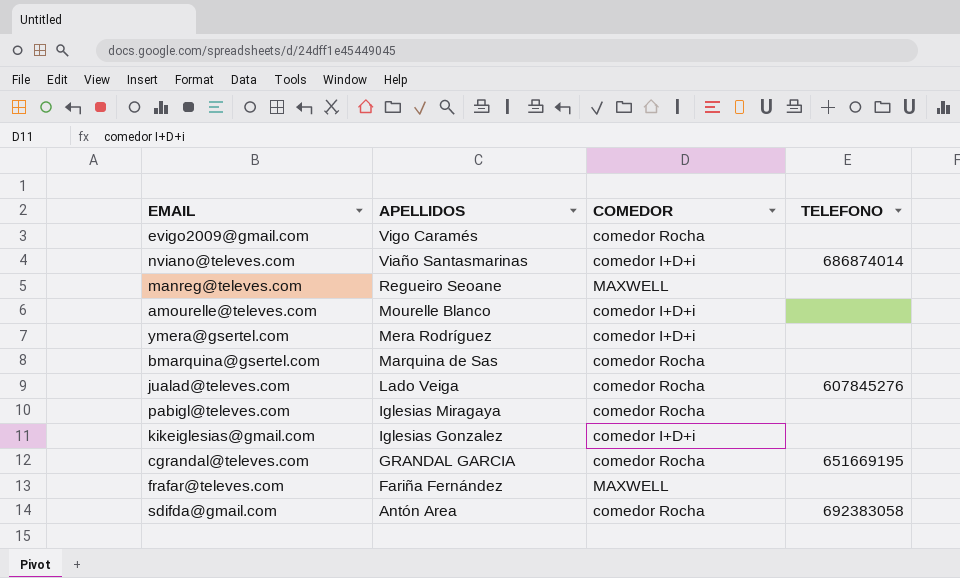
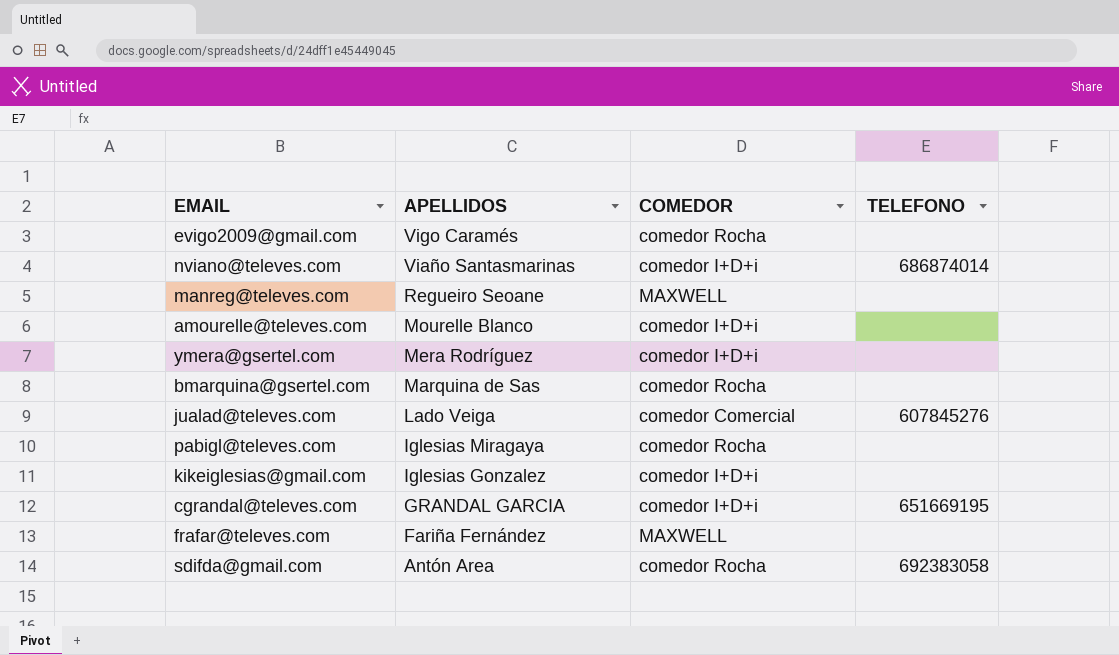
jualad@televes.com | COMEDOR: comedor Rocha -> comedor Comercial
cgrandal@televes.com | COMEDOR: comedor Rocha -> comedor I+D+i

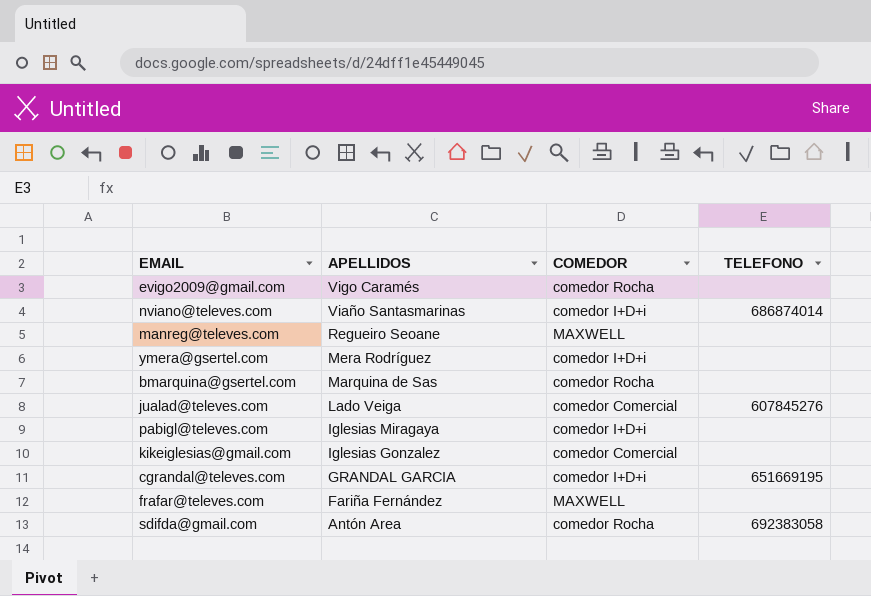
row amourelle@televes.com: Mourelle Blanco | comedor I+D+i | none -> none
pabigl@televes.com | COMEDOR: comedor Rocha -> comedor I+D+i
kikeiglesias@gmail.com | COMEDOR: comedor I+D+i -> comedor Comercial

